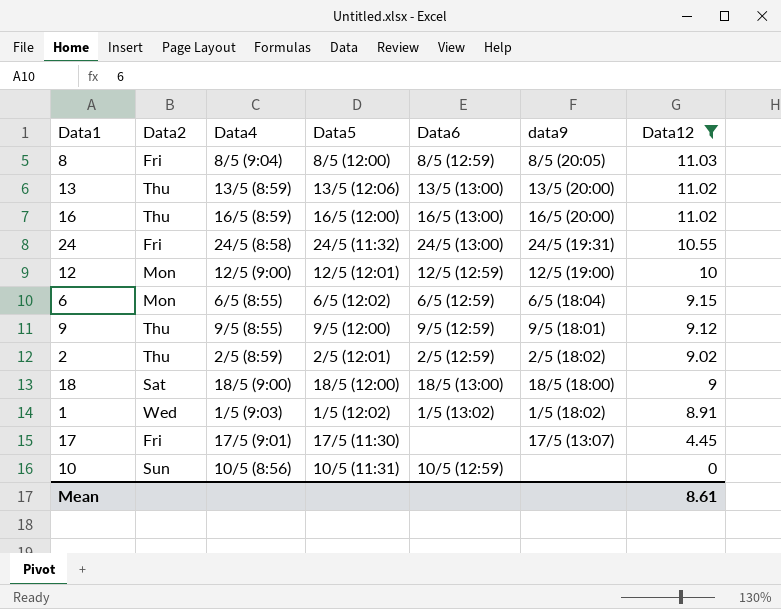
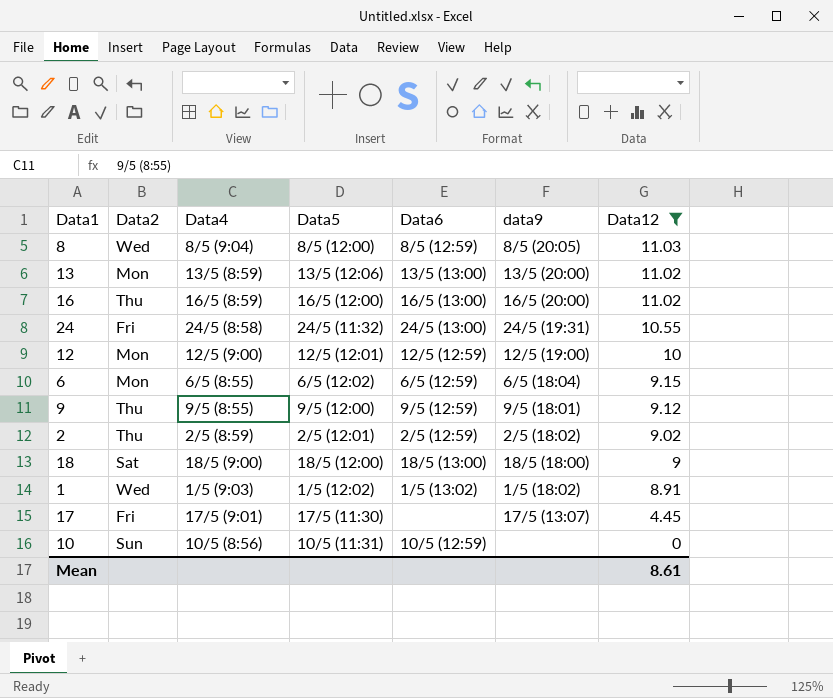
8 | Data2: Fri -> Wed
13 | Data2: Thu -> Mon

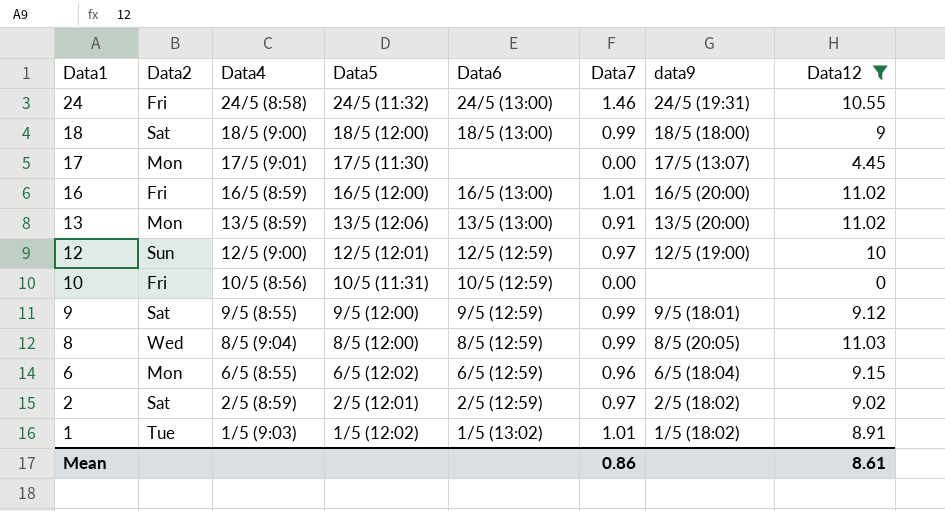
row order: Data12 descending -> Data1 descending
column Data7 | position: none -> 6
17 | Data2: Fri -> Mon
16 | Data2: Thu -> Fri
12 | Data2: Mon -> Sun
10 | Data2: Sun -> Fri
9 | Data2: Thu -> Sat
2 | Data2: Thu -> Sat
1 | Data2: Wed -> Tue

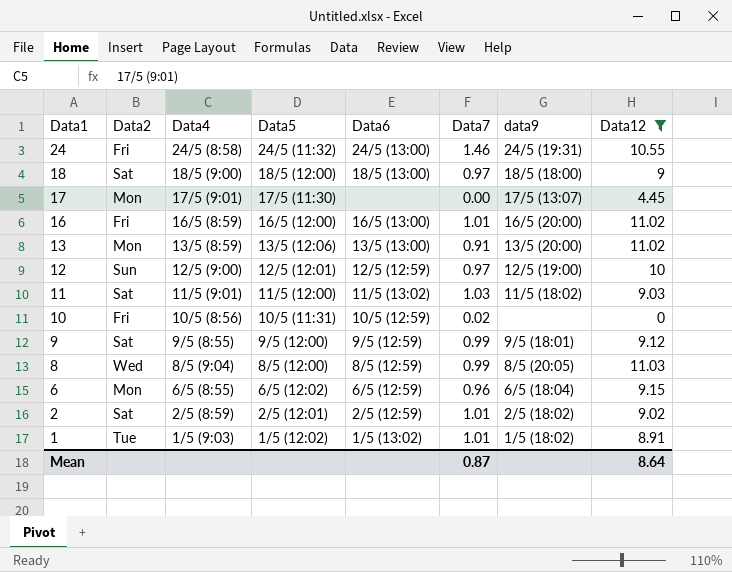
18 | Data7: 0.99 -> 0.97
row 11: none -> Sat | 11/5 (9:01) | 11/5 (12:00) | 11/5 (13:02) | 1.03 | 11/5 (18:02) | 9.03
10 | Data7: 0.00 -> 0.02
2 | Data7: 0.97 -> 1.01
Mean | Data7: 0.86 -> 0.87
Mean | Data12: 8.61 -> 8.64

